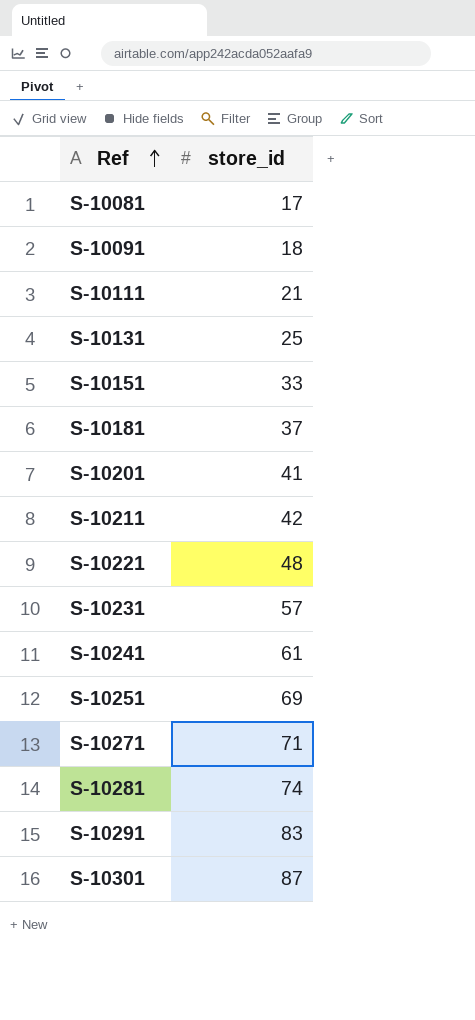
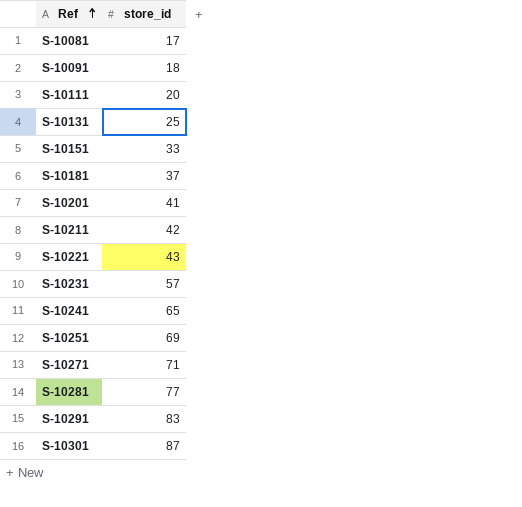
S-10111 | store_id: 21 -> 20
S-10221 | store_id: 48 -> 43
S-10241 | store_id: 61 -> 65
S-10281 | store_id: 74 -> 77

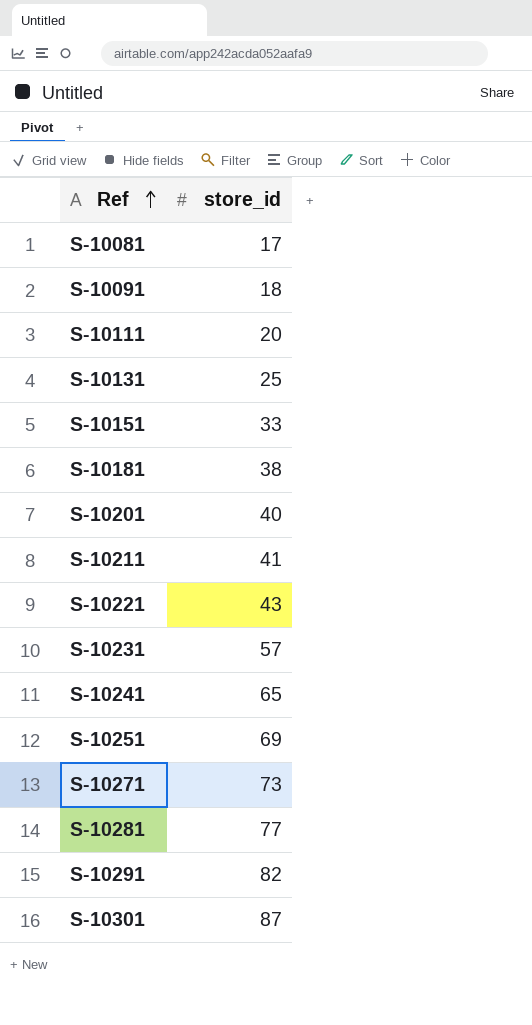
S-10181 | store_id: 37 -> 38
S-10201 | store_id: 41 -> 40
S-10211 | store_id: 42 -> 41
S-10271 | store_id: 71 -> 73
S-10291 | store_id: 83 -> 82

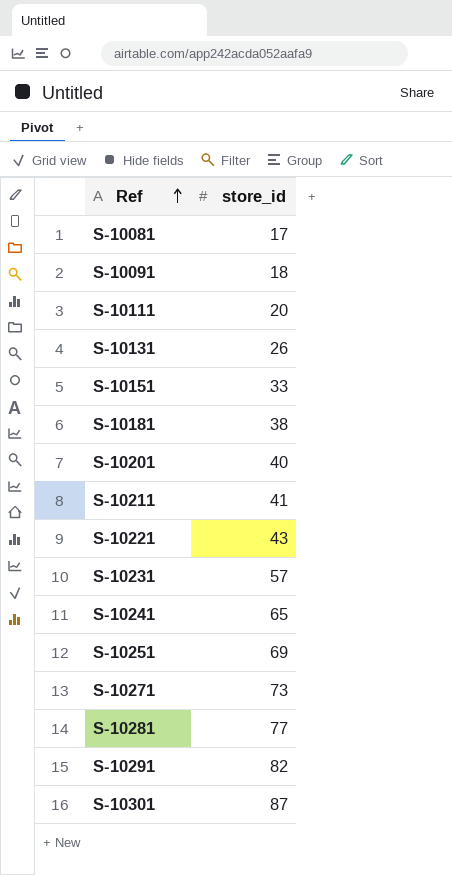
S-10131 | store_id: 25 -> 26

